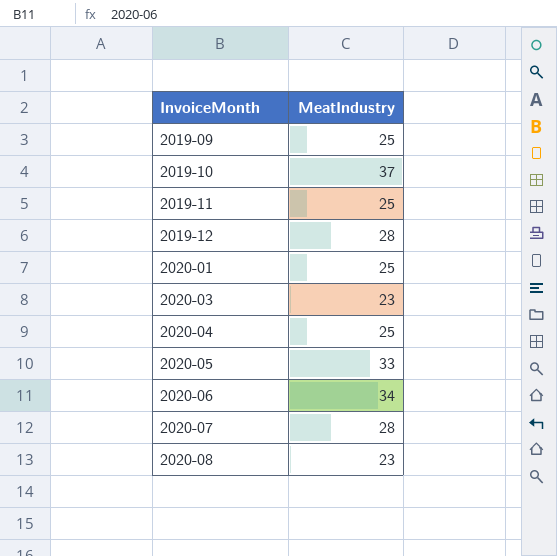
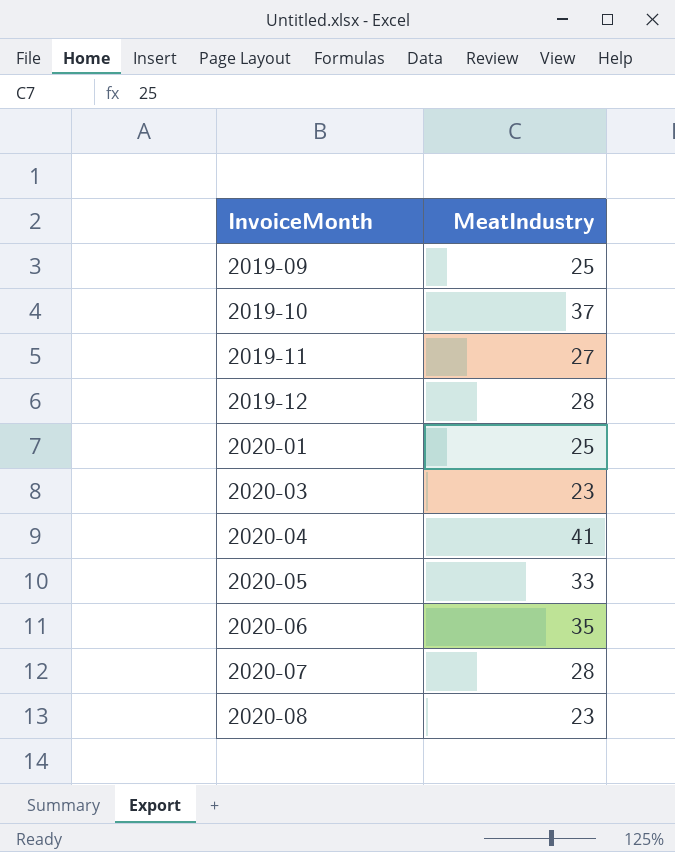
2019-11 | MeatIndustry: 25 -> 27
2020-04 | MeatIndustry: 25 -> 41
2020-06 | MeatIndustry: 34 -> 35

